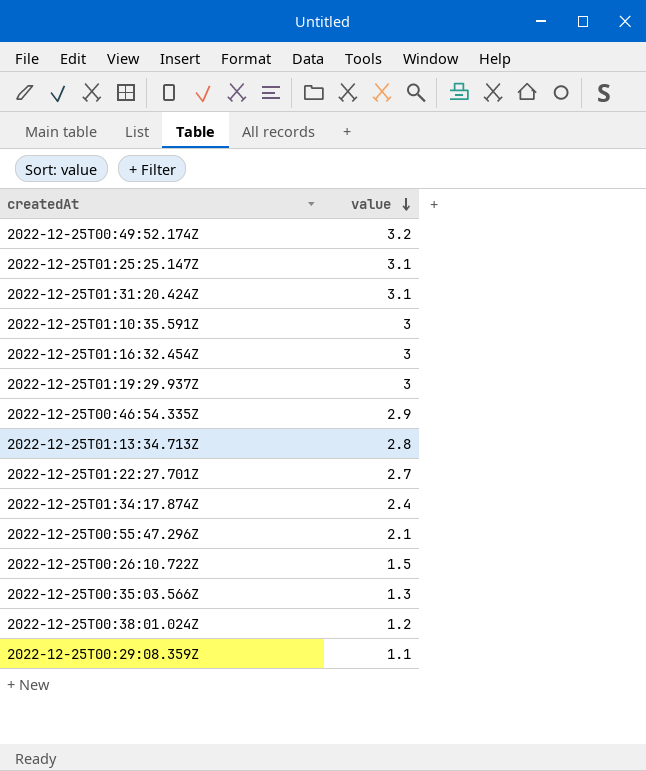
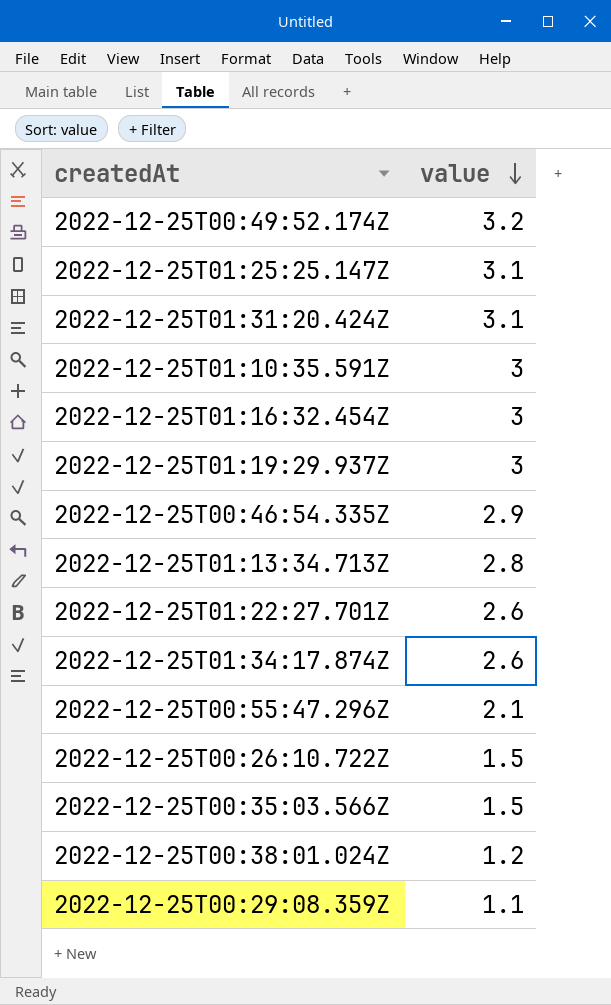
2022-12-25T01:22:27.701Z | value: 2.7 -> 2.6
2022-12-25T01:34:17.874Z | value: 2.4 -> 2.6
2022-12-25T00:35:03.566Z | value: 1.3 -> 1.5

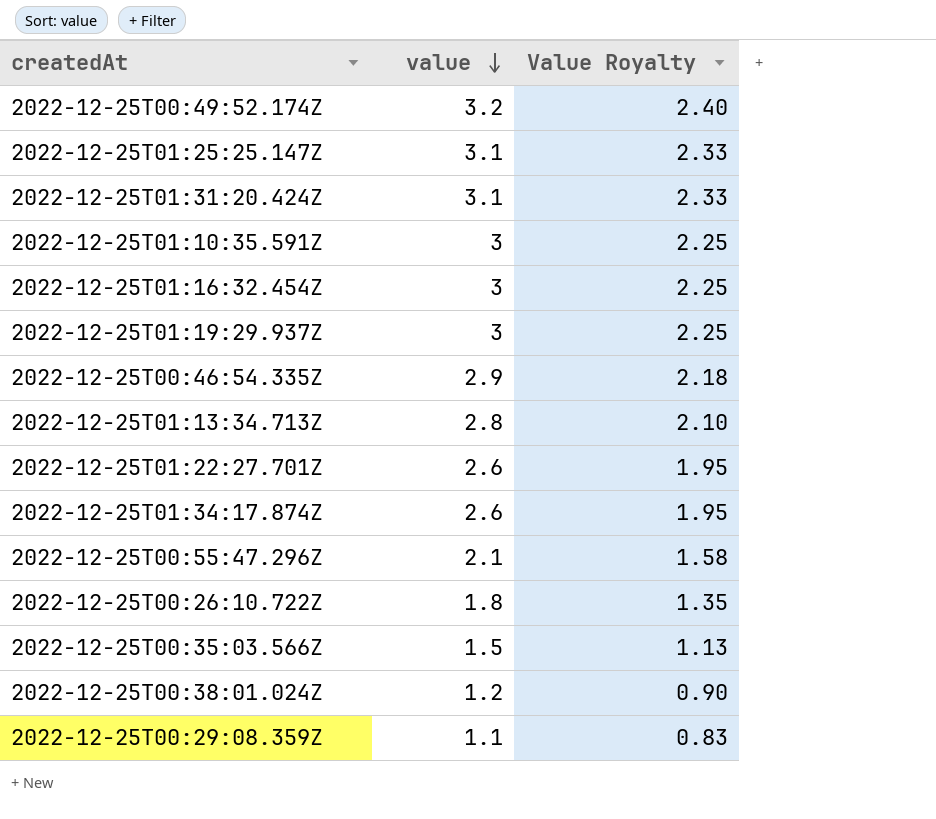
column Value Royalty | formula: none -> [value] * 0.75
2022-12-25T00:26:10.722Z | value: 1.5 -> 1.8

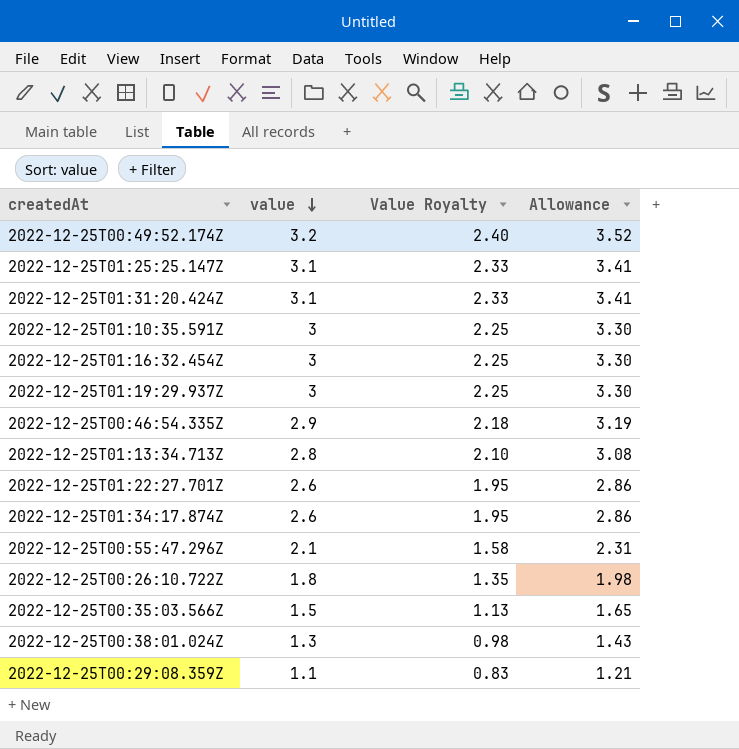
column Allowance | formula: none -> [value] * 1.1
2022-12-25T00:38:01.024Z | value: 1.2 -> 1.3
2022-12-25T00:38:01.024Z | Value Royalty: 0.90 -> 0.98

